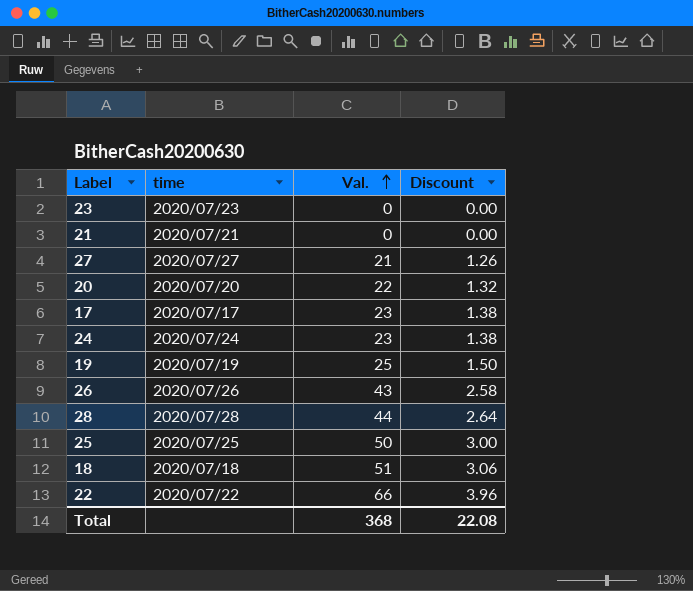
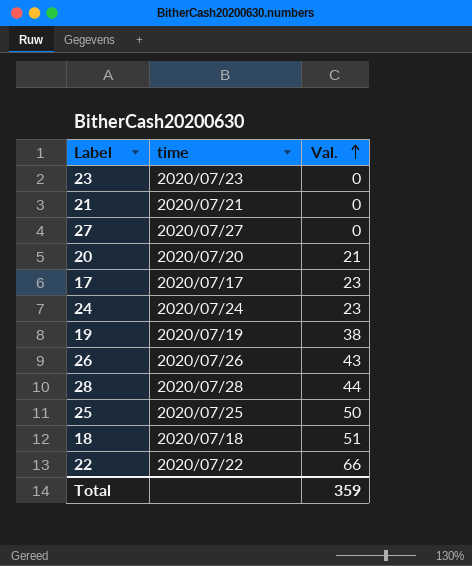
column Discount | formula: [Val.] * 0.06 -> none
27 | Val.: 21 -> 0
20 | Val.: 22 -> 21
19 | Val.: 25 -> 38
Total | Val.: 368 -> 359

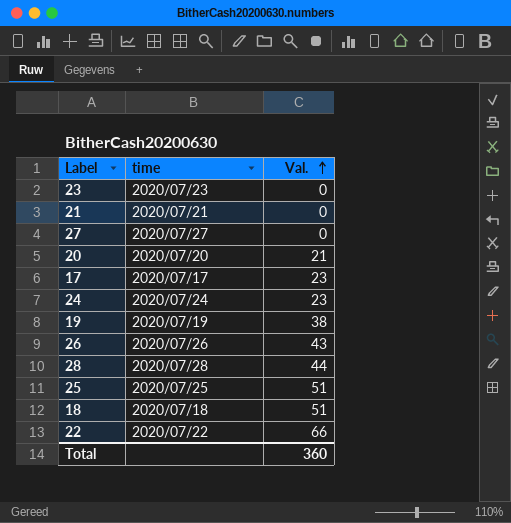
25 | Val.: 50 -> 51
Total | Val.: 359 -> 360

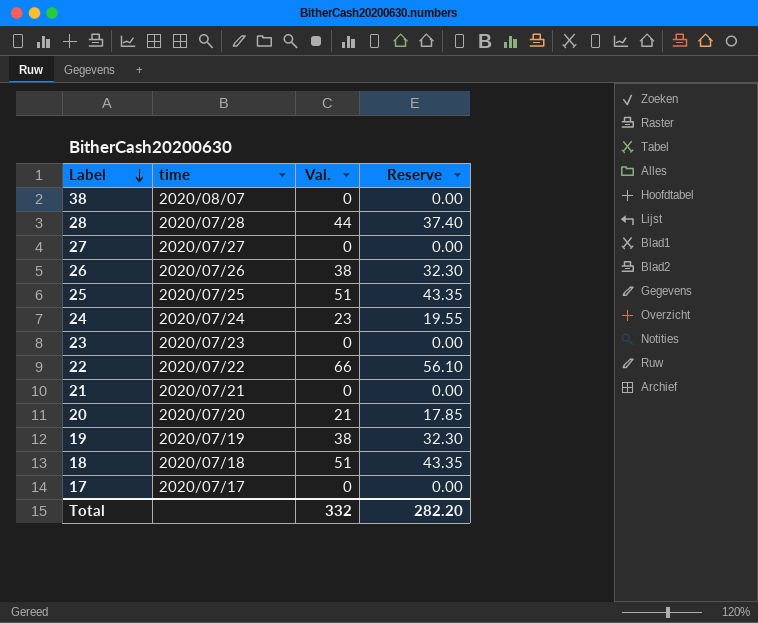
row order: Val. ascending -> Label descending
column Reserve | formula: none -> [Val.] * 0.85
row 38: none -> 2020/08/07 | 0 | 0.00
26 | Val.: 43 -> 38
17 | Val.: 23 -> 0
Total | Val.: 360 -> 332

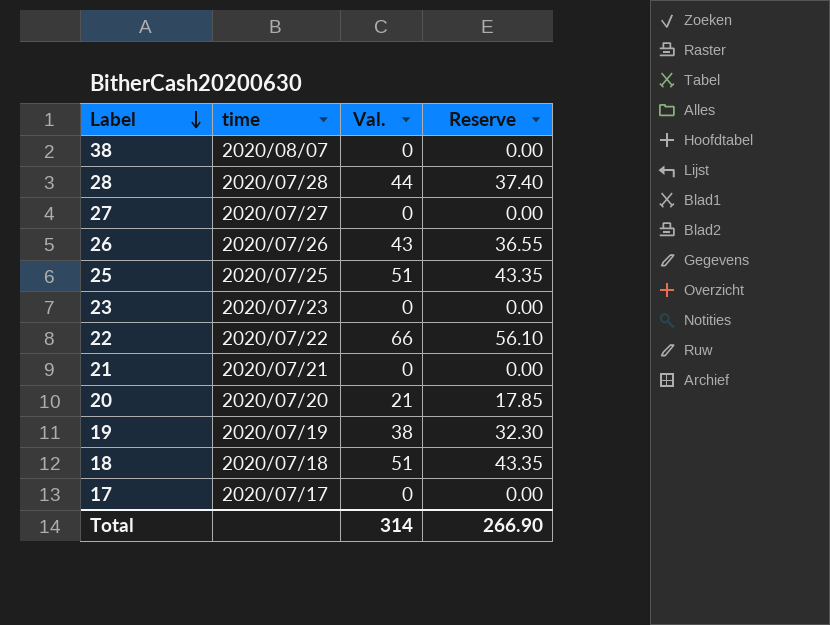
row 24: 2020/07/24 | 23 | 19.55 -> none
26 | Val.: 38 -> 43
26 | Reserve: 32.30 -> 36.55
Total | Val.: 332 -> 314
Total | Reserve: 282.20 -> 266.90

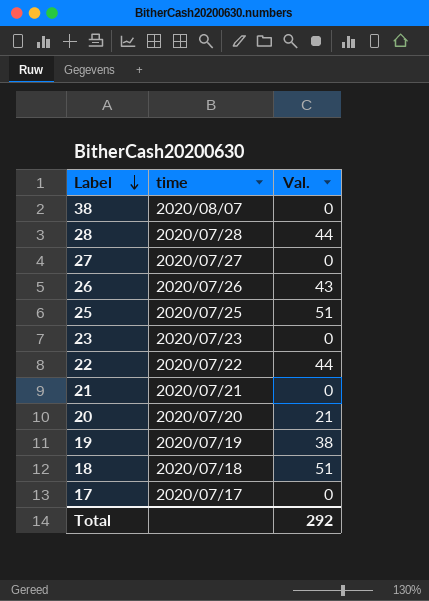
column Reserve | formula: [Val.] * 0.85 -> none
22 | Val.: 66 -> 44
Total | Val.: 314 -> 292

